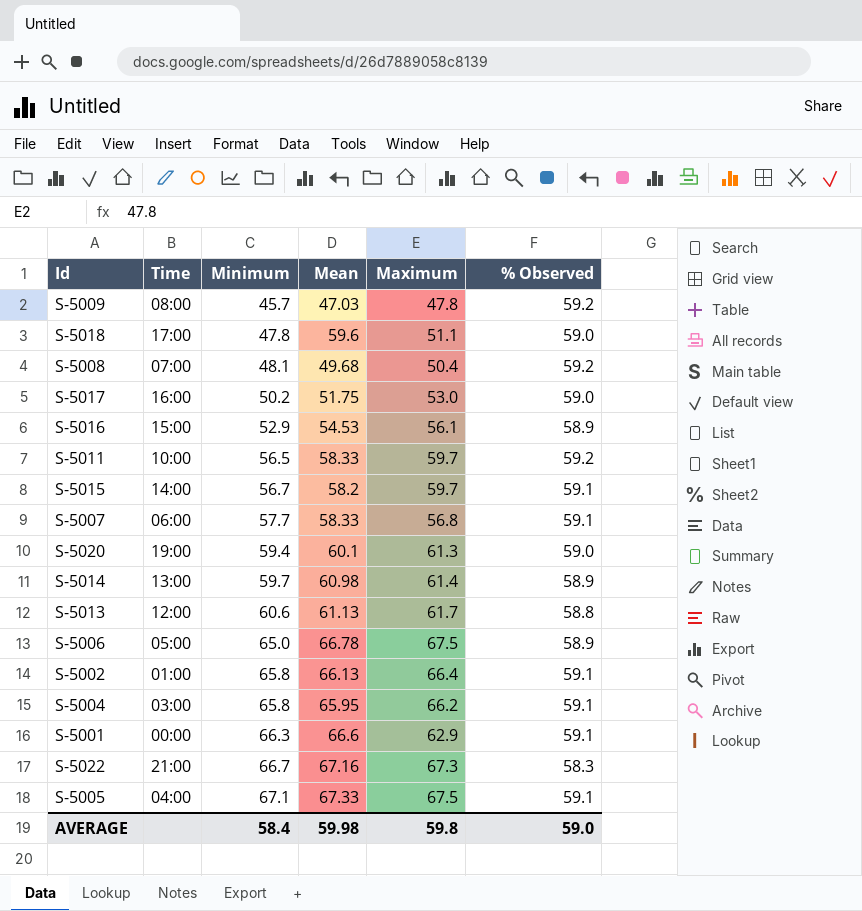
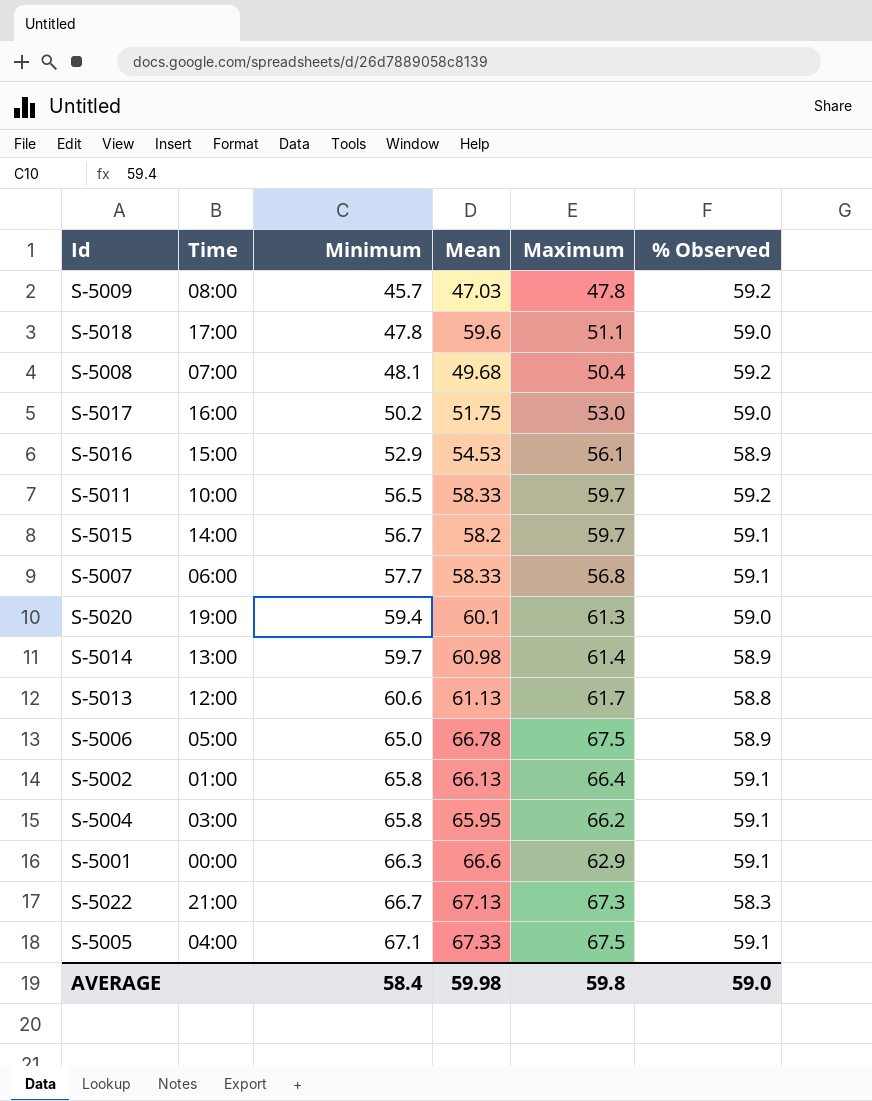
S-5022 | Mean: 67.16 -> 67.13

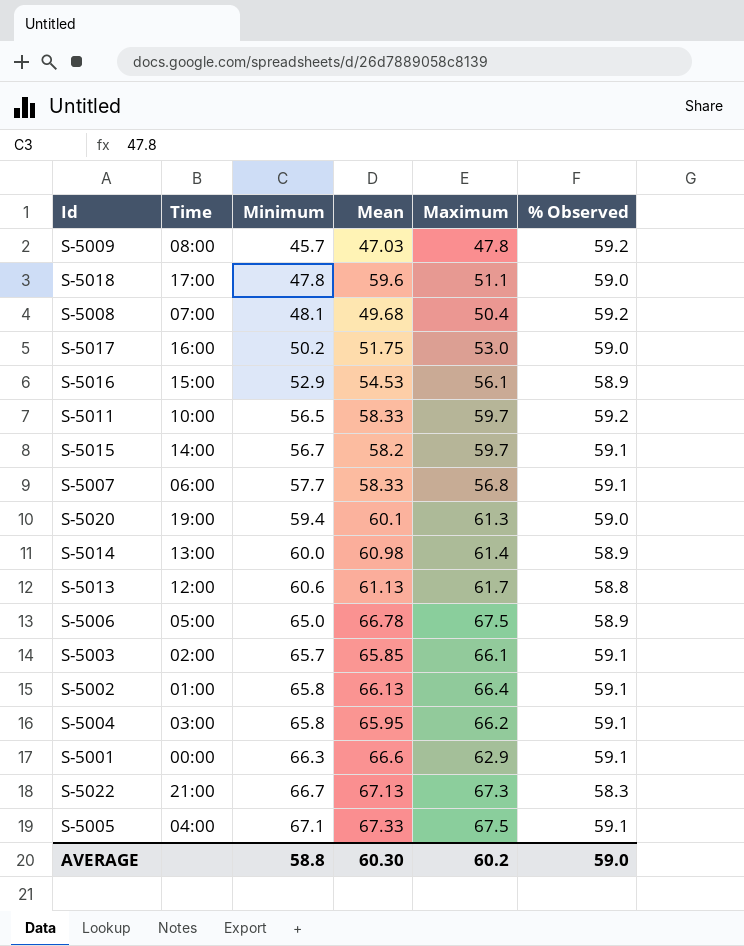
S-5014 | Minimum: 59.7 -> 60.0
row S-5003: none -> 02:00 | 65.7 | 65.85 | 66.1 | 59.1
AVERAGE | Minimum: 58.4 -> 58.8
AVERAGE | Mean: 59.98 -> 60.30
AVERAGE | Maximum: 59.8 -> 60.2

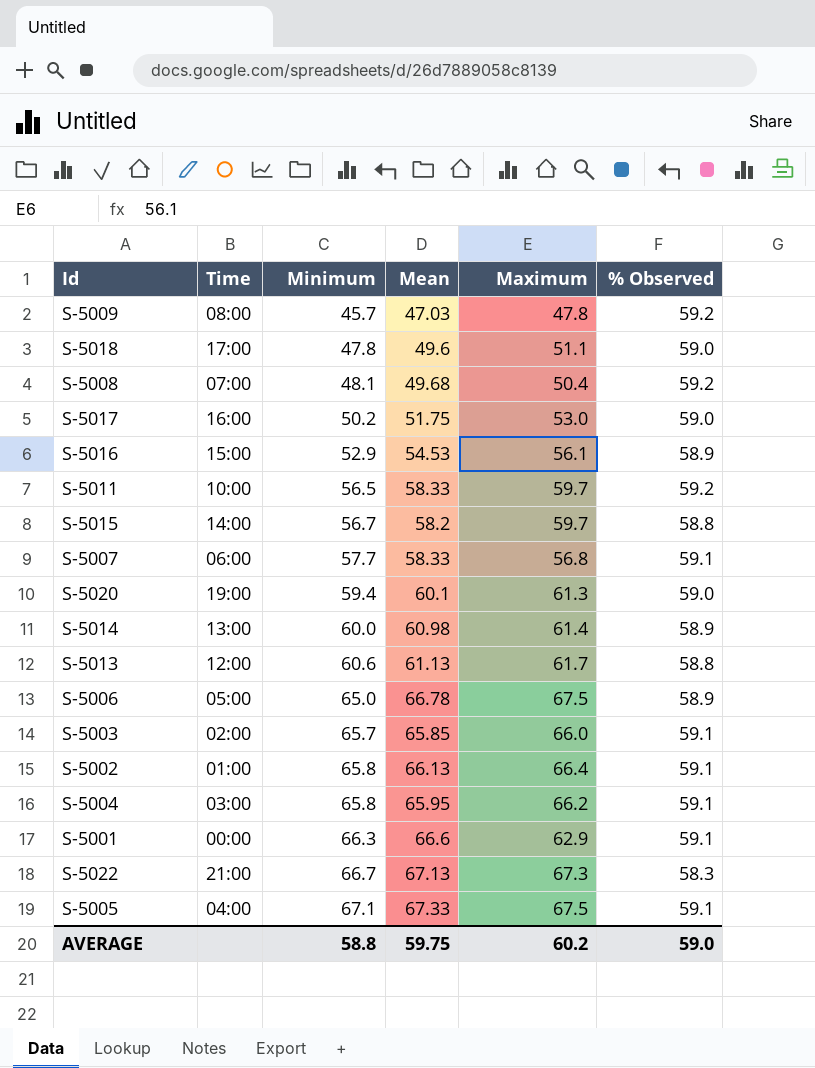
S-5018 | Mean: 59.6 -> 49.6
S-5015 | % Observed: 59.1 -> 58.8
S-5003 | Maximum: 66.1 -> 66.0
AVERAGE | Mean: 60.30 -> 59.75

